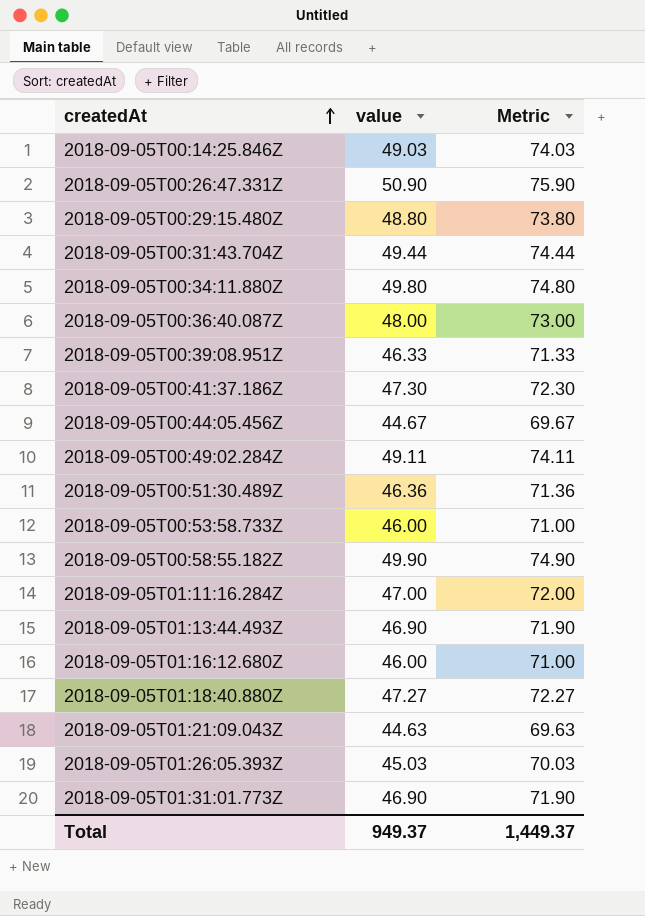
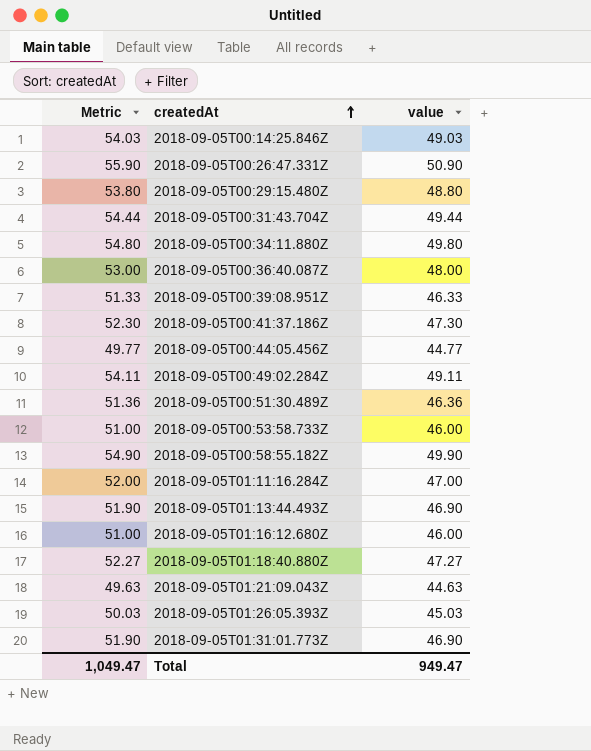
column Metric | formula: [value] + 25 -> [value] + 5
column Metric | position: 3 -> 1
2018-09-05T00:44:05.456Z | value: 44.67 -> 44.77
Total | Metric: 1,449.37 -> 1,049.47
Total | value: 949.37 -> 949.47

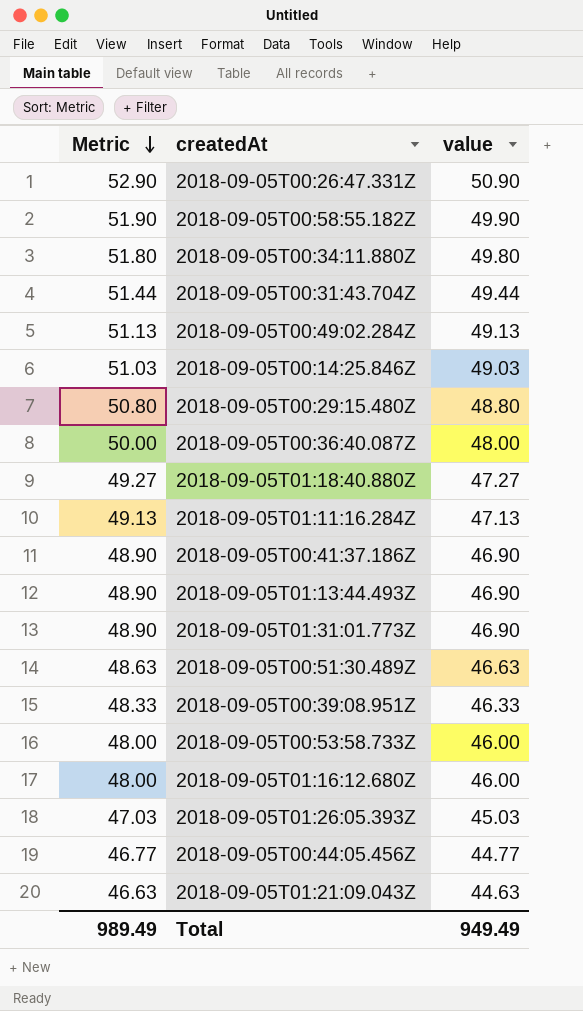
row order: createdAt ascending -> Metric descending
column Metric | formula: [value] + 5 -> [value] + 2
2018-09-05T00:49:02.284Z | value: 49.11 -> 49.13
2018-09-05T01:11:16.284Z | value: 47.00 -> 47.13
2018-09-05T00:41:37.186Z | value: 47.30 -> 46.90
2018-09-05T00:51:30.489Z | value: 46.36 -> 46.63
Total | Metric: 1,049.47 -> 989.49
Total | value: 949.47 -> 949.49

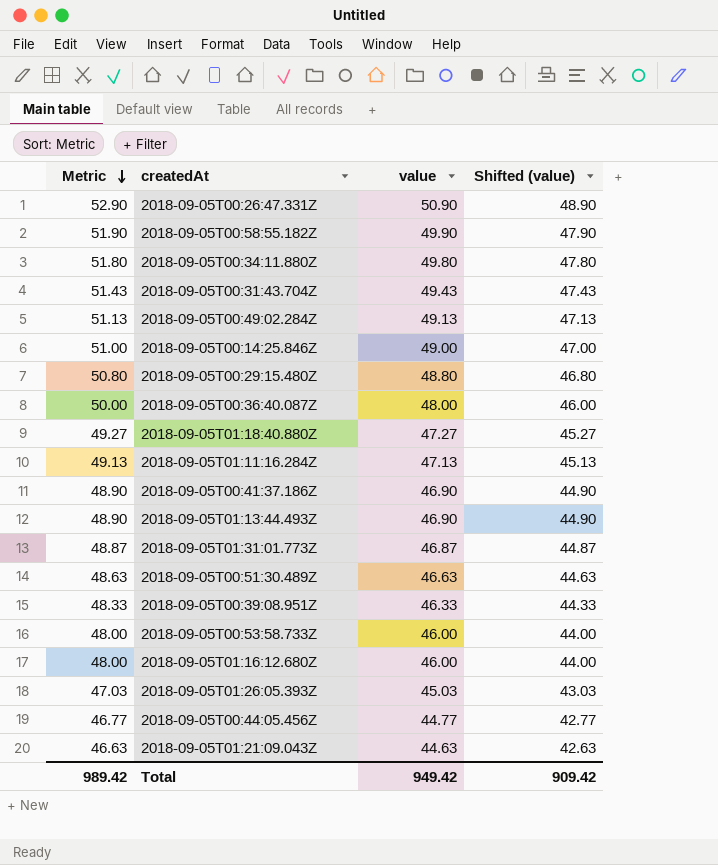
column Shifted (value) | formula: none -> [value] - 2
2018-09-05T00:31:43.704Z | Metric: 51.44 -> 51.43
2018-09-05T00:31:43.704Z | value: 49.44 -> 49.43
2018-09-05T00:14:25.846Z | Metric: 51.03 -> 51.00
2018-09-05T00:14:25.846Z | value: 49.03 -> 49.00
2018-09-05T01:31:01.773Z | Metric: 48.90 -> 48.87
2018-09-05T01:31:01.773Z | value: 46.90 -> 46.87
Total | Metric: 989.49 -> 989.42
Total | value: 949.49 -> 949.42

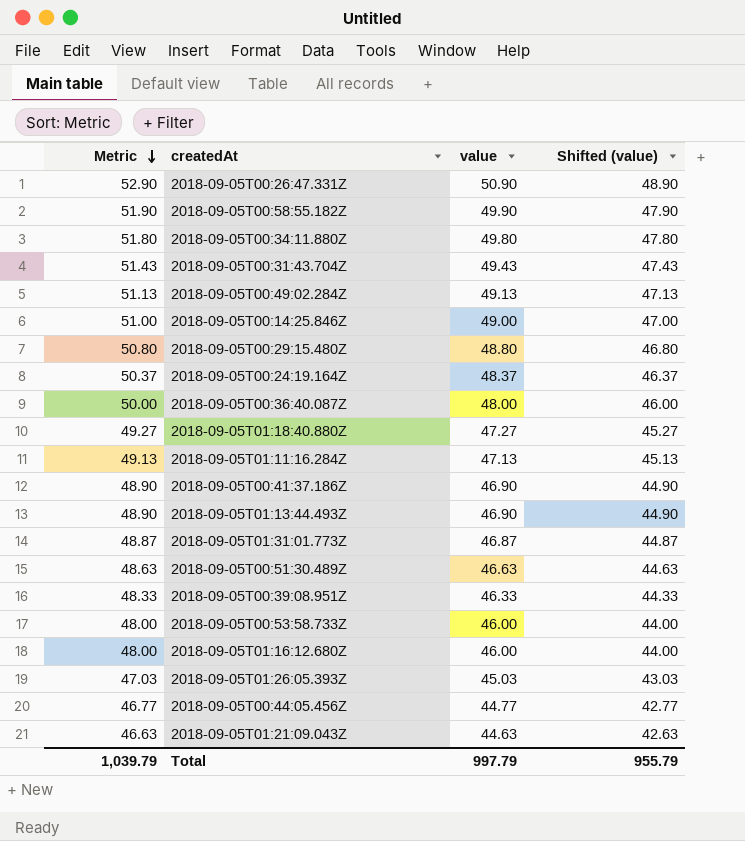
row 2018-09-05T00:24:19.164Z: none -> 50.37 | 48.37 | 46.37
Total | Metric: 989.42 -> 1,039.79
Total | value: 949.42 -> 997.79
Total | Shifted (value): 909.42 -> 955.79

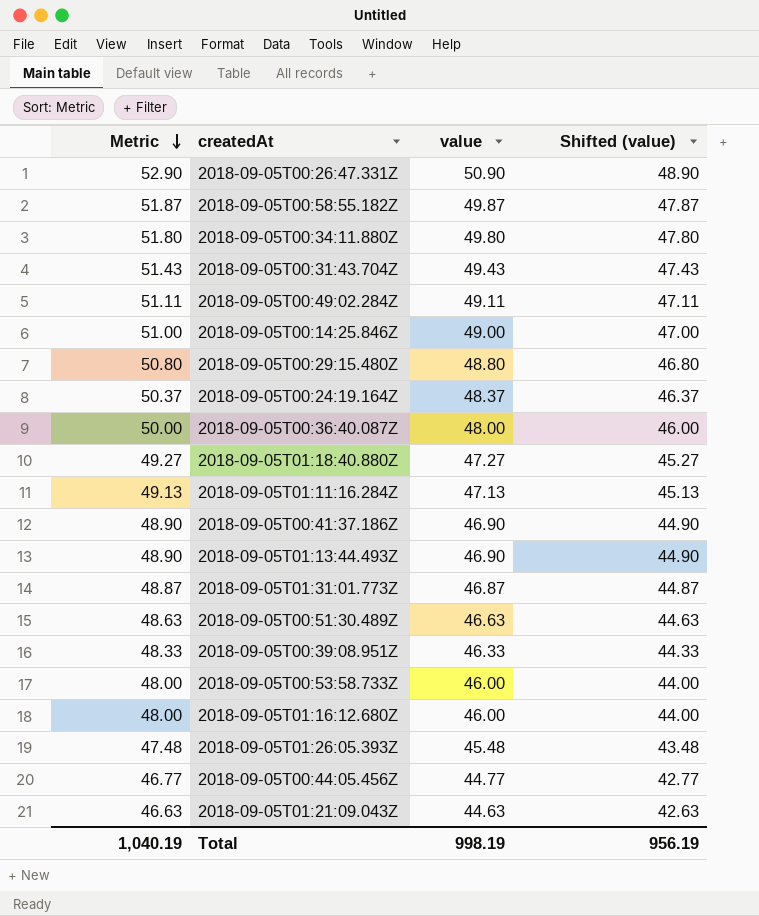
2018-09-05T00:58:55.182Z | Metric: 51.90 -> 51.87
2018-09-05T00:58:55.182Z | value: 49.90 -> 49.87
2018-09-05T00:58:55.182Z | Shifted (value): 47.90 -> 47.87
2018-09-05T00:49:02.284Z | Metric: 51.13 -> 51.11
2018-09-05T00:49:02.284Z | value: 49.13 -> 49.11
2018-09-05T00:49:02.284Z | Shifted (value): 47.13 -> 47.11
2018-09-05T01:26:05.393Z | Metric: 47.03 -> 47.48
2018-09-05T01:26:05.393Z | value: 45.03 -> 45.48
2018-09-05T01:26:05.393Z | Shifted (value): 43.03 -> 43.48
Total | Metric: 1,039.79 -> 1,040.19
Total | value: 997.79 -> 998.19
Total | Shifted (value): 955.79 -> 956.19

